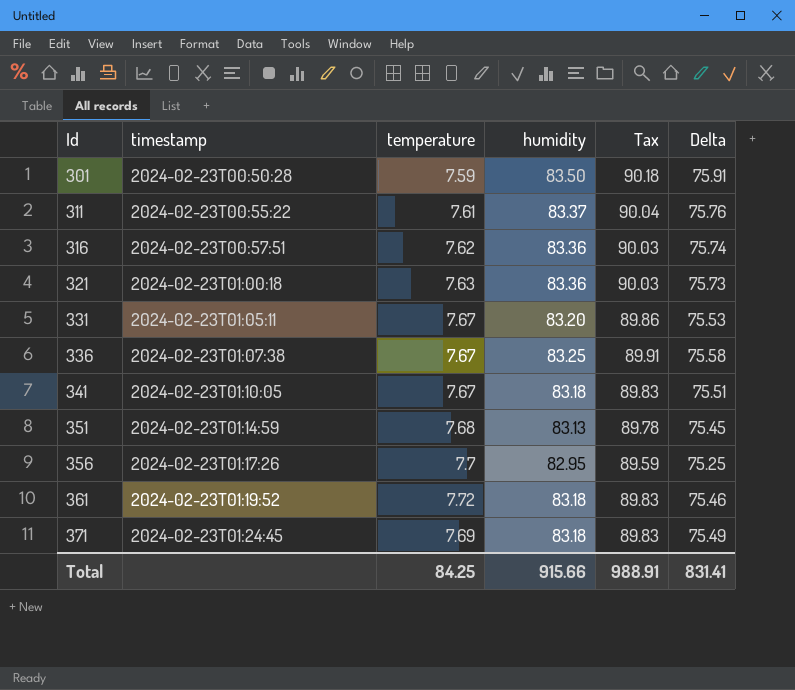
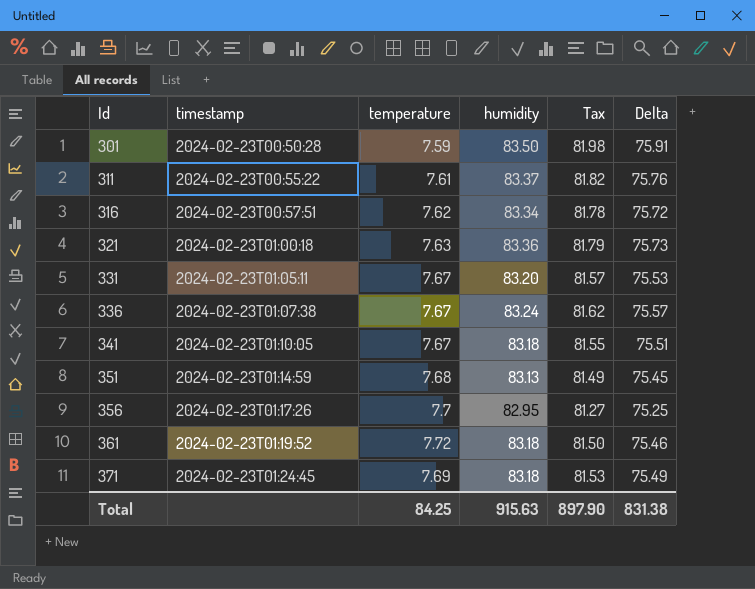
column Tax | formula: [humidity] * 1.08 -> [Delta] * 1.08
316 | humidity: 83.36 -> 83.34
316 | Delta: 75.74 -> 75.72
336 | humidity: 83.25 -> 83.24
336 | Delta: 75.58 -> 75.57
Total | humidity: 915.66 -> 915.63
Total | Tax: 988.91 -> 897.90
Total | Delta: 831.41 -> 831.38

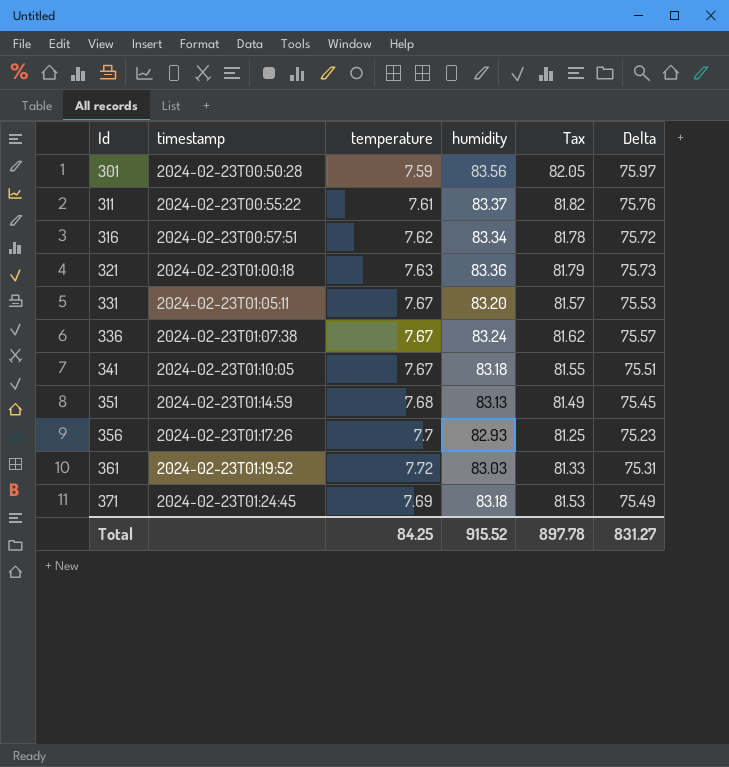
301 | humidity: 83.50 -> 83.56
301 | Tax: 81.98 -> 82.05
301 | Delta: 75.91 -> 75.97
356 | humidity: 82.95 -> 82.93
356 | Tax: 81.27 -> 81.25
356 | Delta: 75.25 -> 75.23
361 | humidity: 83.18 -> 83.03
361 | Tax: 81.50 -> 81.33
361 | Delta: 75.46 -> 75.31
Total | humidity: 915.63 -> 915.52
Total | Tax: 897.90 -> 897.78
Total | Delta: 831.38 -> 831.27

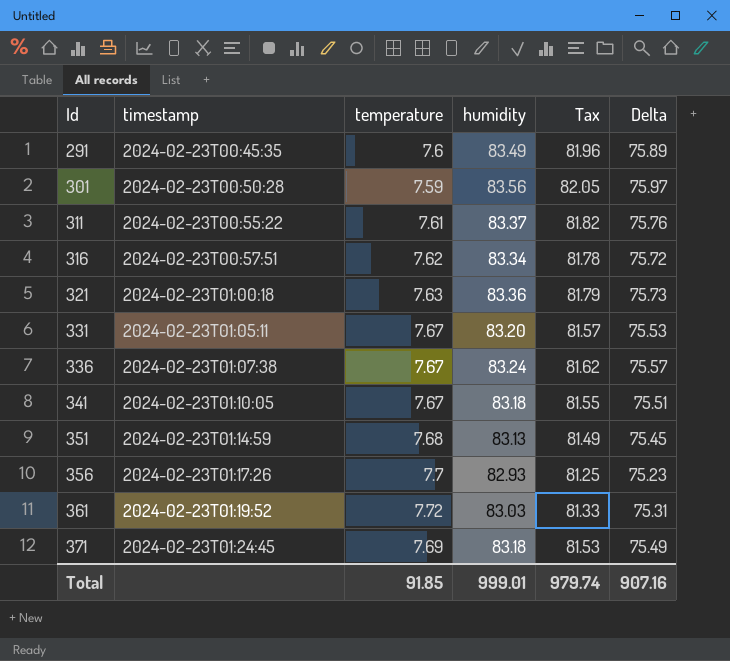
row 291: none -> 2024-02-23T00:45:35 | 7.6 | 83.49 | 81.96 | 75.89
Total | temperature: 84.25 -> 91.85
Total | humidity: 915.52 -> 999.01
Total | Tax: 897.78 -> 979.74
Total | Delta: 831.27 -> 907.16

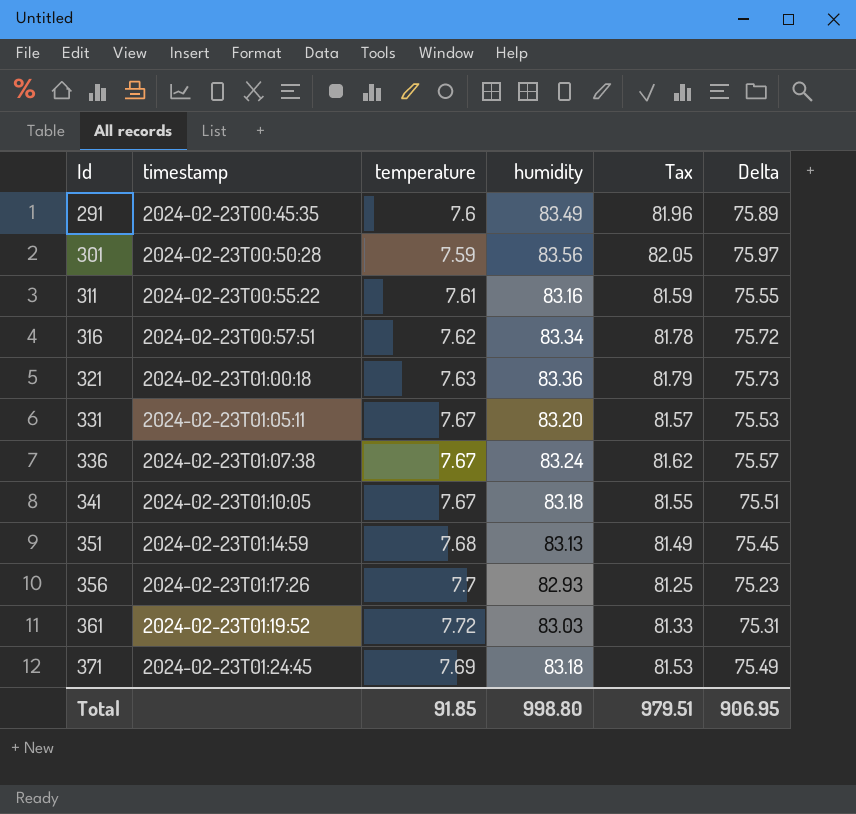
311 | humidity: 83.37 -> 83.16
311 | Tax: 81.82 -> 81.59
311 | Delta: 75.76 -> 75.55
Total | humidity: 999.01 -> 998.80
Total | Tax: 979.74 -> 979.51
Total | Delta: 907.16 -> 906.95

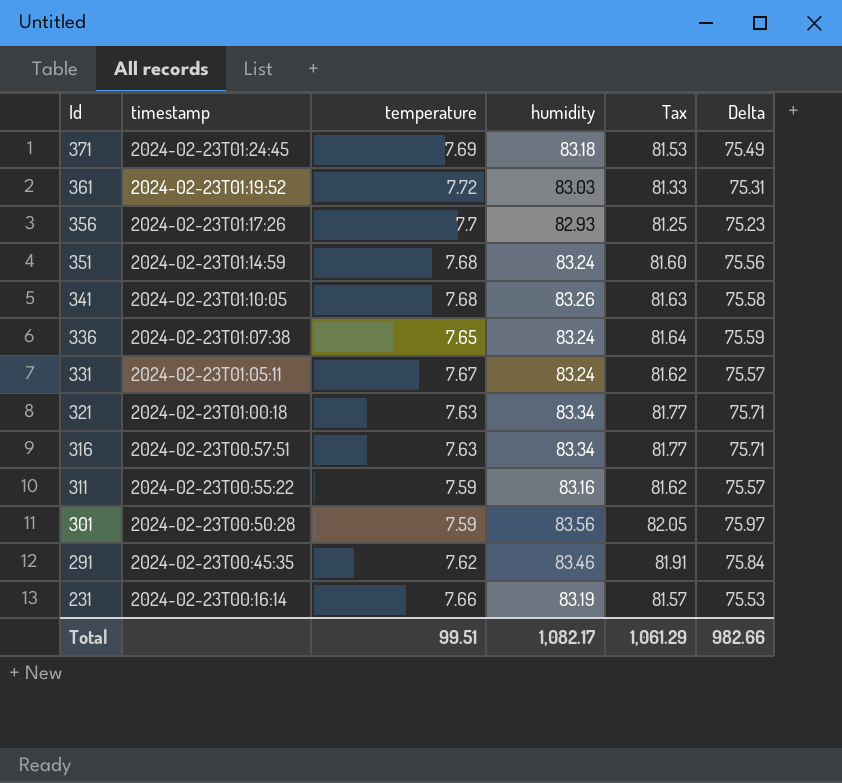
row order: Id ascending -> Id descending
351 | humidity: 83.13 -> 83.24
351 | Tax: 81.49 -> 81.60
351 | Delta: 75.45 -> 75.56
341 | temperature: 7.67 -> 7.68
341 | humidity: 83.18 -> 83.26
341 | Tax: 81.55 -> 81.63
341 | Delta: 75.51 -> 75.58
336 | temperature: 7.67 -> 7.65
336 | Tax: 81.62 -> 81.64
336 | Delta: 75.57 -> 75.59
331 | humidity: 83.20 -> 83.24
331 | Tax: 81.57 -> 81.62
331 | Delta: 75.53 -> 75.57
321 | humidity: 83.36 -> 83.34
321 | Tax: 81.79 -> 81.77
321 | Delta: 75.73 -> 75.71
316 | temperature: 7.62 -> 7.63
316 | Tax: 81.78 -> 81.77
316 | Delta: 75.72 -> 75.71
311 | temperature: 7.61 -> 7.59
311 | Tax: 81.59 -> 81.62
311 | Delta: 75.55 -> 75.57
291 | temperature: 7.6 -> 7.62
291 | humidity: 83.49 -> 83.46
291 | Tax: 81.96 -> 81.91
291 | Delta: 75.89 -> 75.84
row 231: none -> 2024-02-23T00:16:14 | 7.66 | 83.19 | 81.57 | 75.53
Total | temperature: 91.85 -> 99.51
Total | humidity: 998.80 -> 1,082.17
Total | Tax: 979.51 -> 1,061.29
Total | Delta: 906.95 -> 982.66

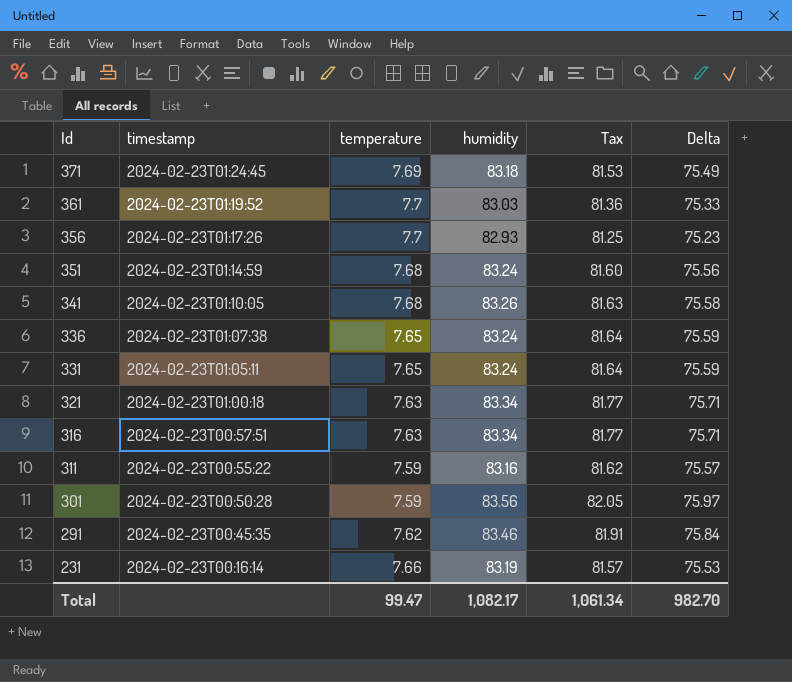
361 | temperature: 7.72 -> 7.7
361 | Tax: 81.33 -> 81.36
361 | Delta: 75.31 -> 75.33
331 | temperature: 7.67 -> 7.65
331 | Tax: 81.62 -> 81.64
331 | Delta: 75.57 -> 75.59
Total | temperature: 99.51 -> 99.47
Total | Tax: 1,061.29 -> 1,061.34
Total | Delta: 982.66 -> 982.70

